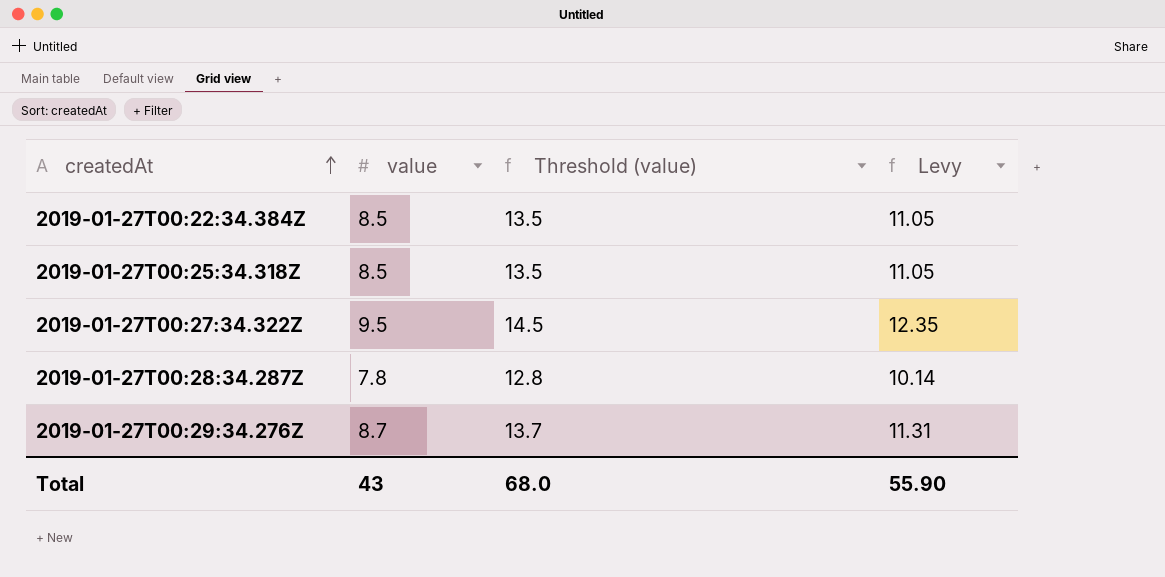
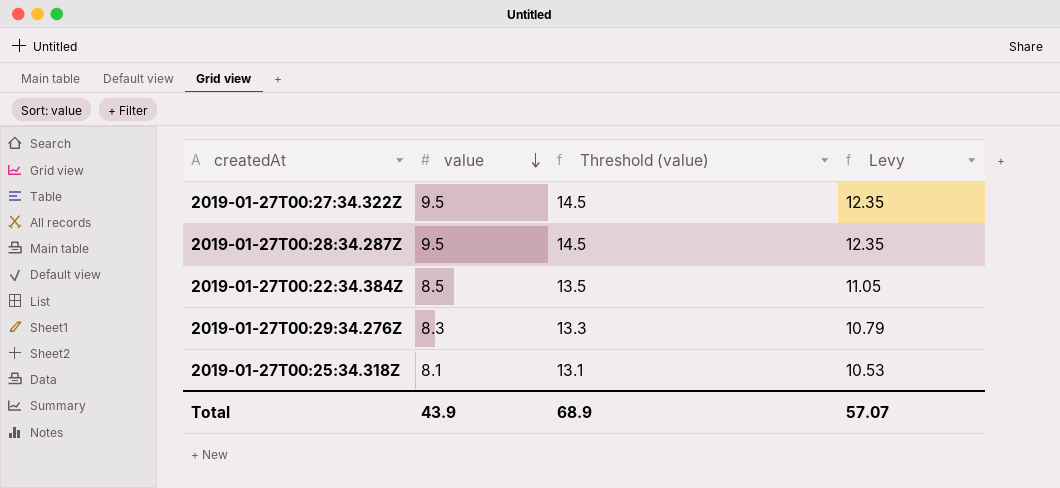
row order: createdAt ascending -> value descending
2019-01-27T00:28:34.287Z | value: 7.8 -> 9.5
2019-01-27T00:28:34.287Z | Threshold (value): 12.8 -> 14.5
2019-01-27T00:28:34.287Z | Levy: 10.14 -> 12.35
2019-01-27T00:29:34.276Z | value: 8.7 -> 8.3
2019-01-27T00:29:34.276Z | Threshold (value): 13.7 -> 13.3
2019-01-27T00:29:34.276Z | Levy: 11.31 -> 10.79
2019-01-27T00:25:34.318Z | value: 8.5 -> 8.1
2019-01-27T00:25:34.318Z | Threshold (value): 13.5 -> 13.1
2019-01-27T00:25:34.318Z | Levy: 11.05 -> 10.53
Total | value: 43 -> 43.9
Total | Threshold (value): 68.0 -> 68.9
Total | Levy: 55.90 -> 57.07

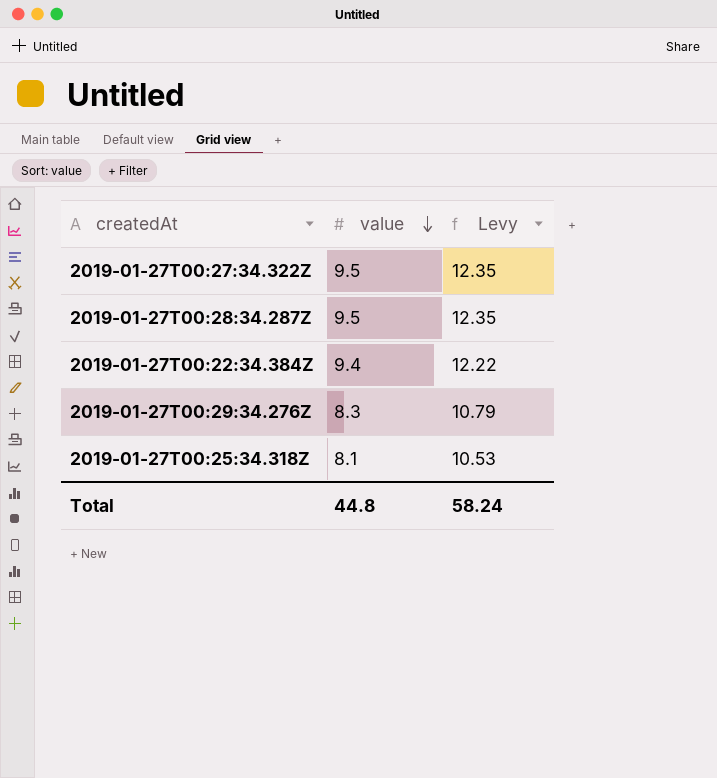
column Threshold (value) | formula: [value] + 5 -> none
2019-01-27T00:22:34.384Z | value: 8.5 -> 9.4
2019-01-27T00:22:34.384Z | Levy: 11.05 -> 12.22
Total | value: 43.9 -> 44.8
Total | Levy: 57.07 -> 58.24

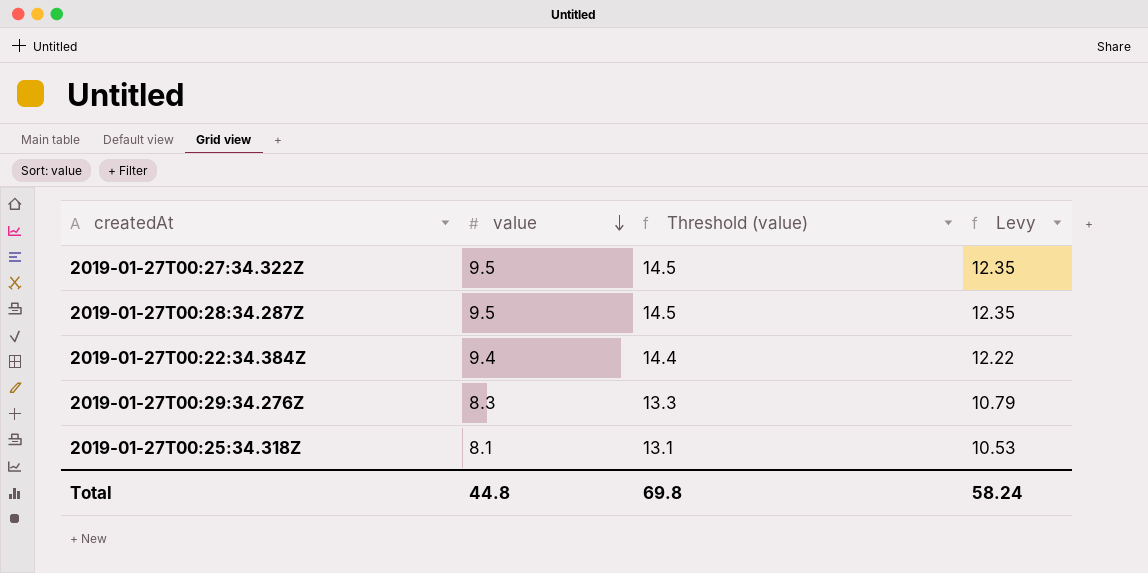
column Threshold (value) | formula: none -> [value] + 5

